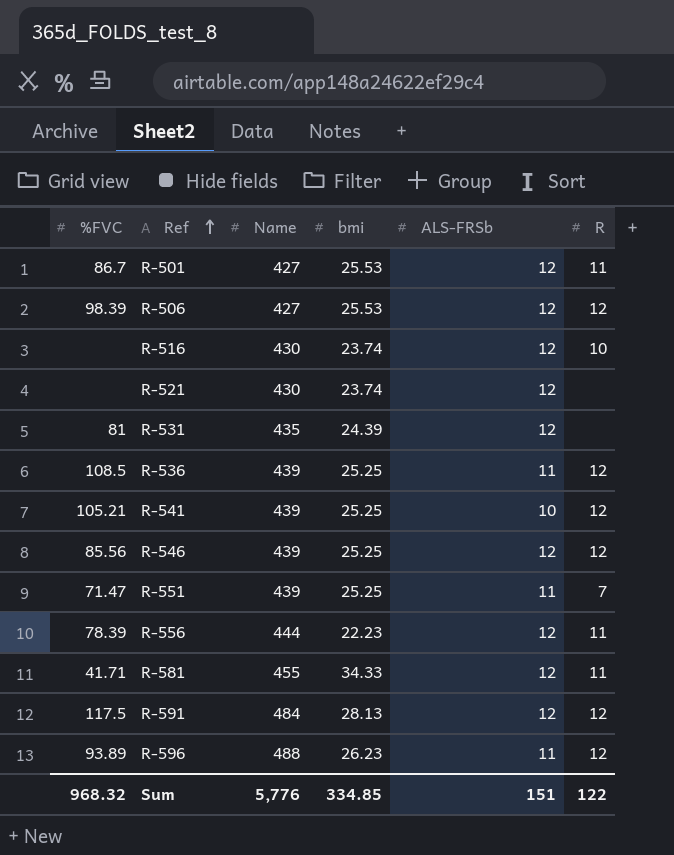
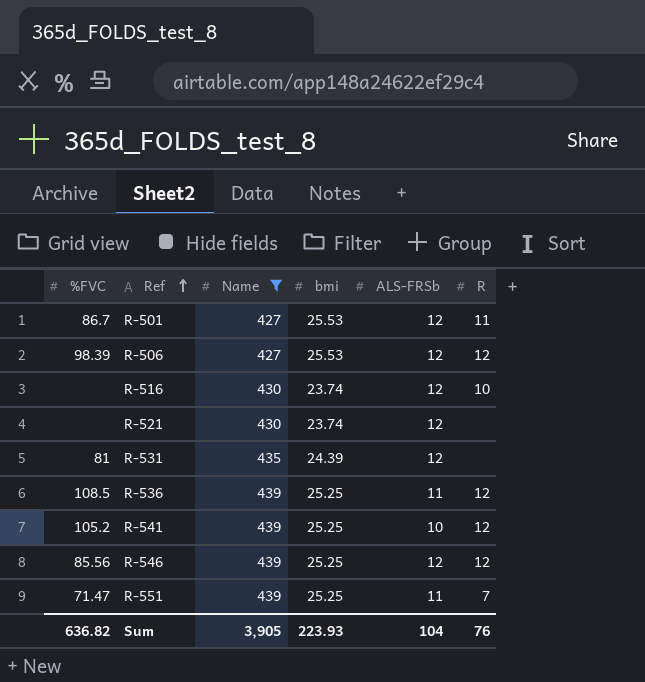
filter: none -> Name <= 439
R-541 | %FVC: 105.21 -> 105.2
Sum | %FVC: 968.32 -> 636.82
Sum | Name: 5,776 -> 3,905
Sum | bmi: 334.85 -> 223.93
Sum | ALS-FRSb: 151 -> 104
Sum | R: 122 -> 76

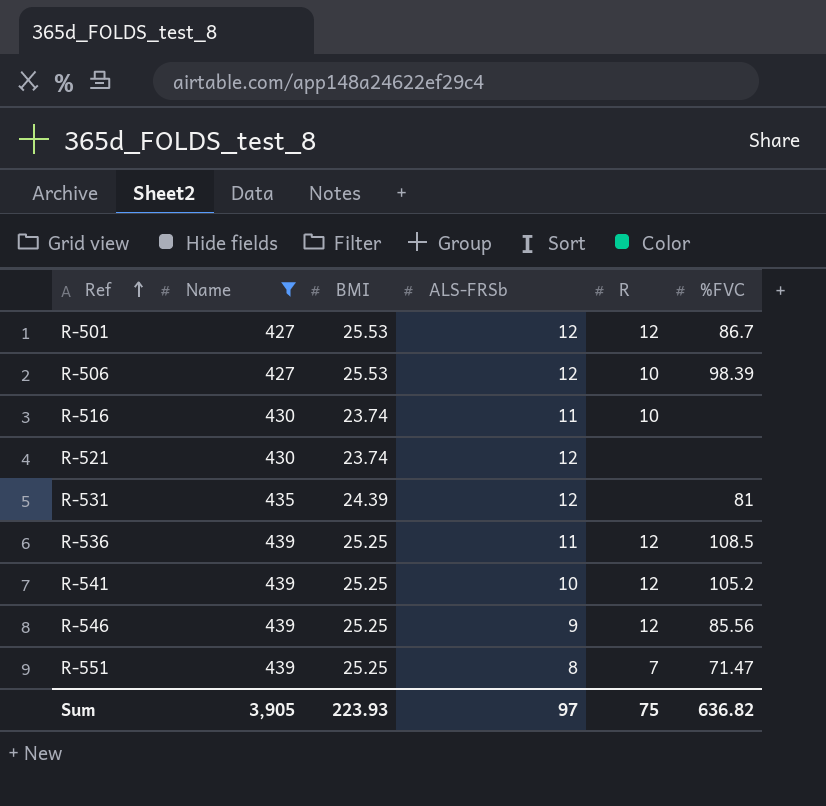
column name: bmi -> BMI
column %FVC | position: 1 -> 6
R-501 | R: 11 -> 12
R-506 | R: 12 -> 10
R-516 | ALS-FRSb: 12 -> 11
R-546 | ALS-FRSb: 12 -> 9
R-551 | ALS-FRSb: 11 -> 8
Sum | ALS-FRSb: 104 -> 97
Sum | R: 76 -> 75

